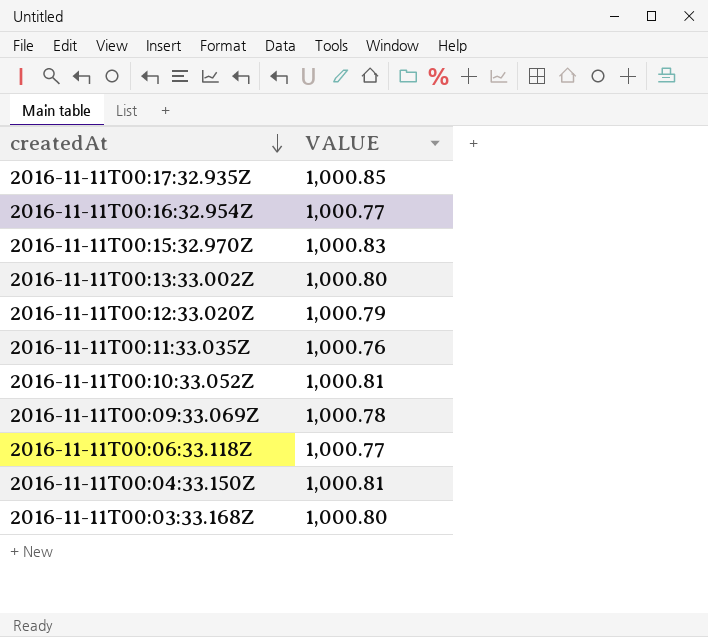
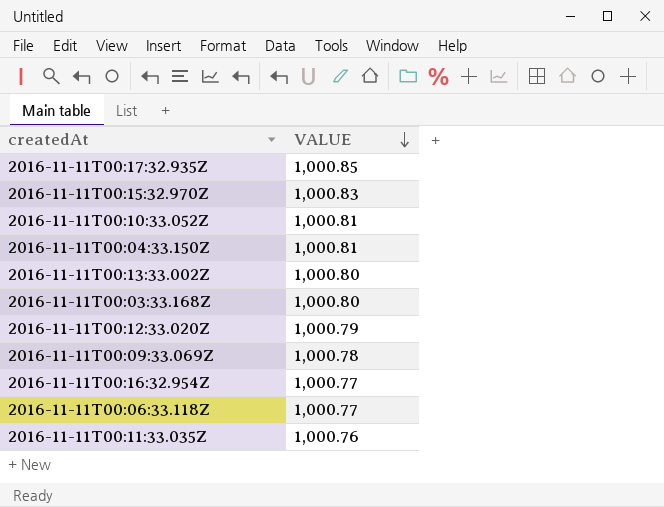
row order: createdAt descending -> VALUE descending

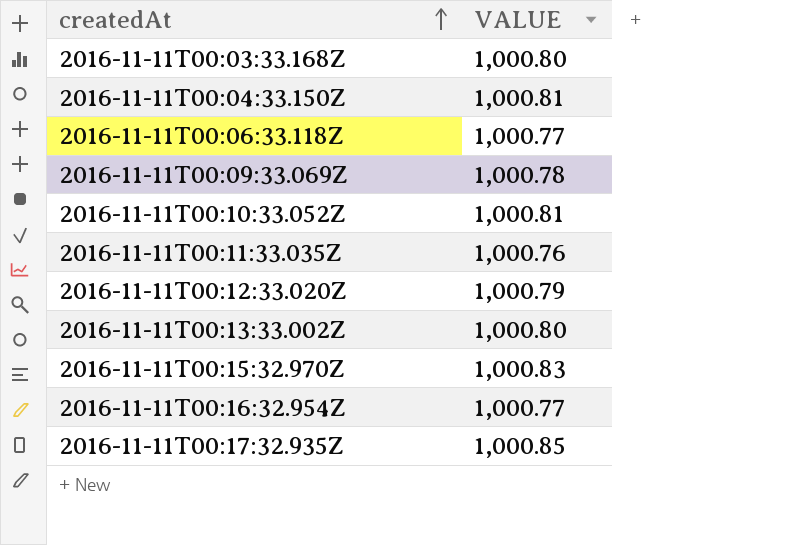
row order: VALUE descending -> createdAt ascending

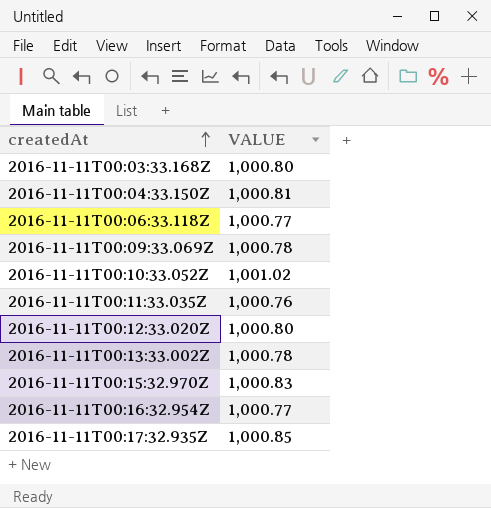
2016-11-11T00:10:33.052Z | VALUE: 1,000.81 -> 1,001.02
2016-11-11T00:12:33.020Z | VALUE: 1,000.79 -> 1,000.80
2016-11-11T00:13:33.002Z | VALUE: 1,000.80 -> 1,000.78

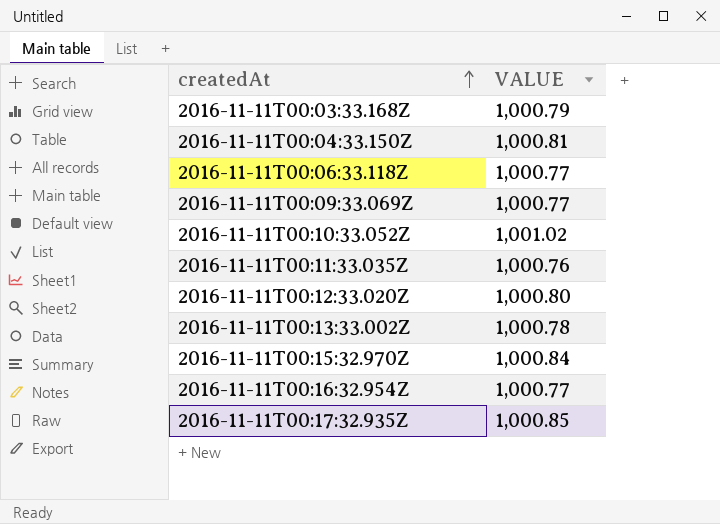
2016-11-11T00:03:33.168Z | VALUE: 1,000.80 -> 1,000.79
2016-11-11T00:09:33.069Z | VALUE: 1,000.78 -> 1,000.77
2016-11-11T00:15:32.970Z | VALUE: 1,000.83 -> 1,000.84

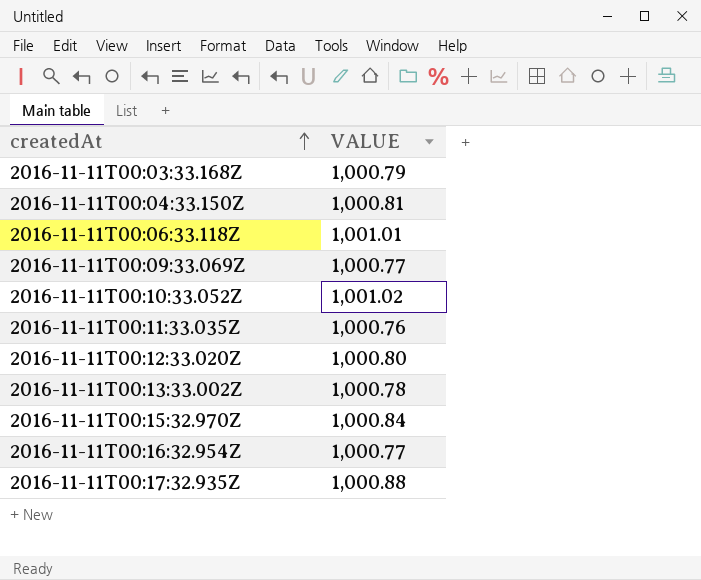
2016-11-11T00:06:33.118Z | VALUE: 1,000.77 -> 1,001.01
2016-11-11T00:17:32.935Z | VALUE: 1,000.85 -> 1,000.88

